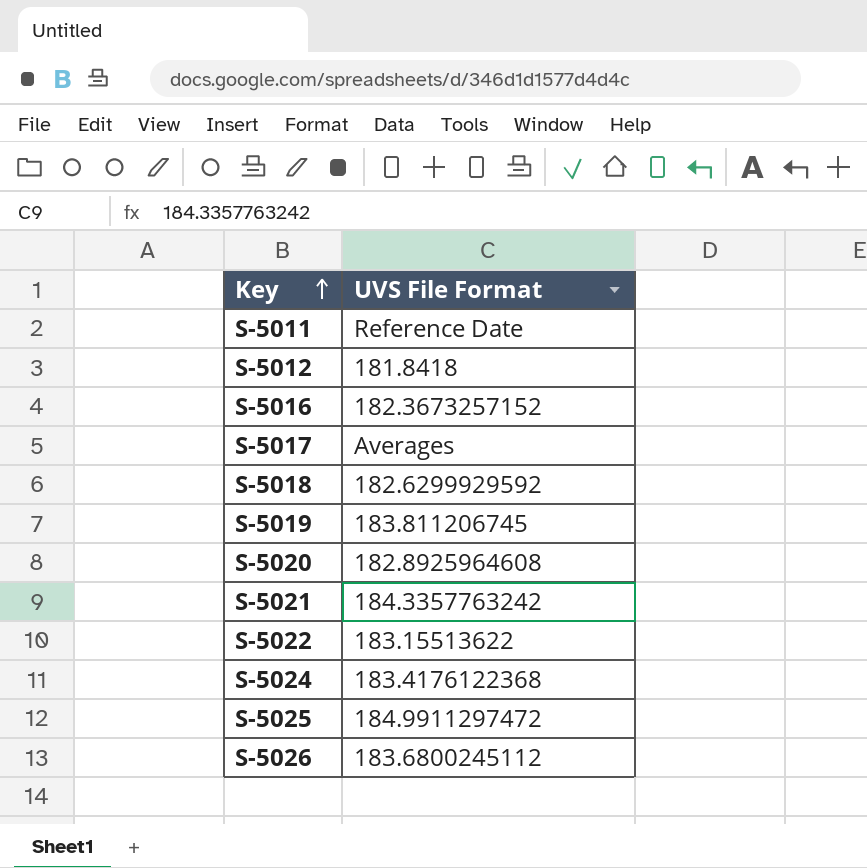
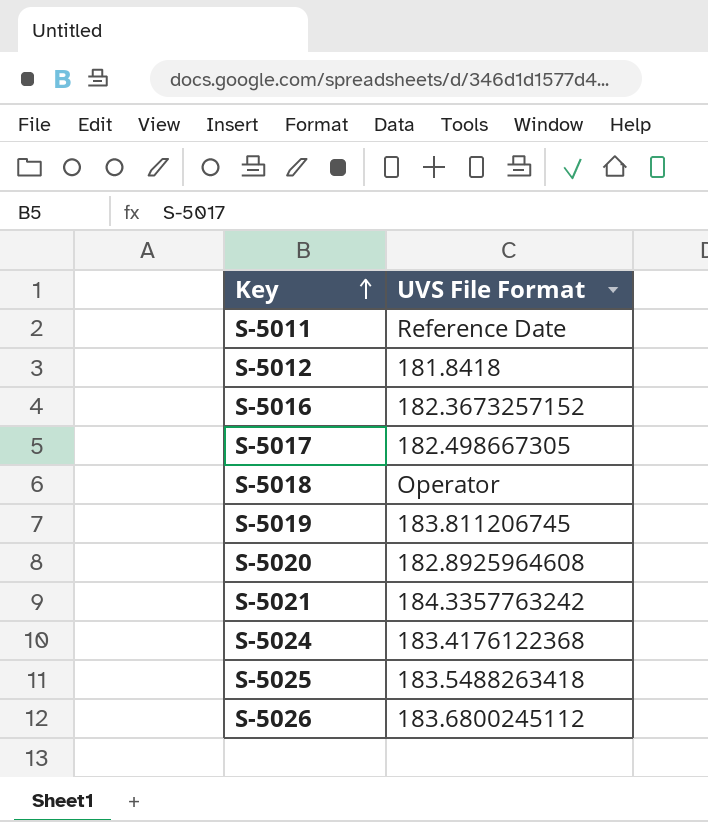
row S-5022: 183.15513622 -> none
S-5017 | UVS File Format: Averages -> 182.498667305
S-5018 | UVS File Format: 182.6299929592 -> Operator
S-5025 | UVS File Format: 184.9911297472 -> 183.5488263418

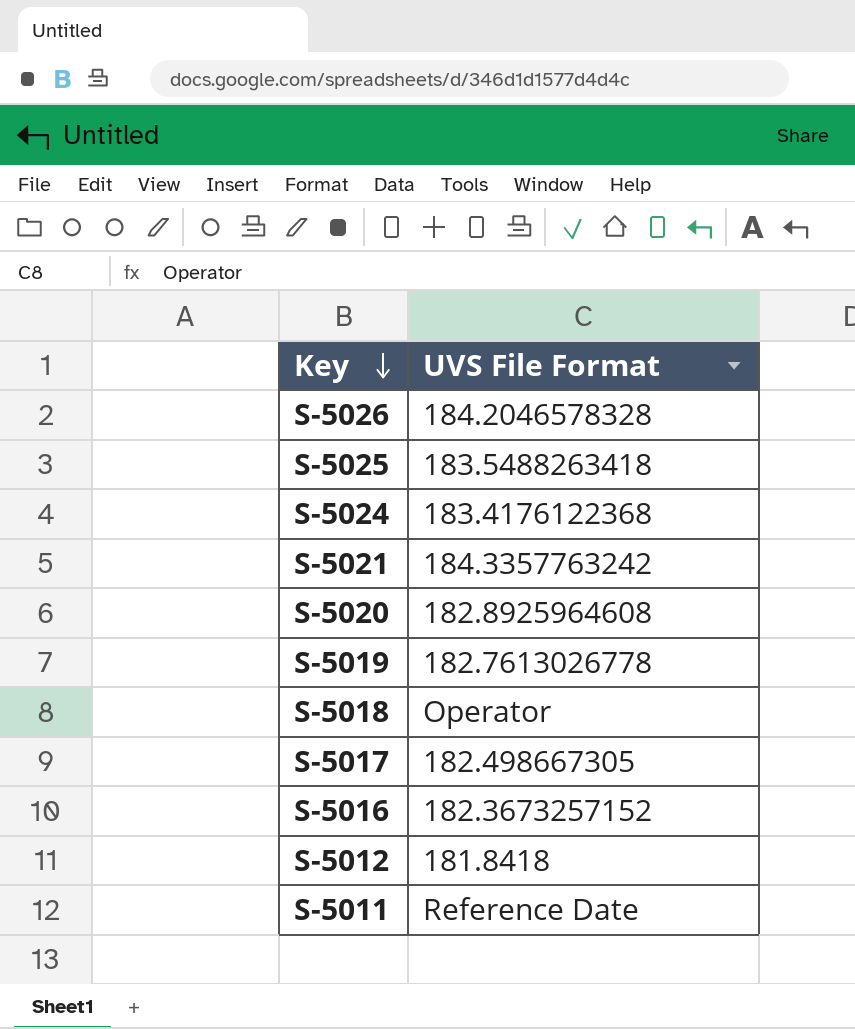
row order: Key ascending -> Key descending
S-5026 | UVS File Format: 183.6800245112 -> 184.2046578328
S-5019 | UVS File Format: 183.811206745 -> 182.7613026778

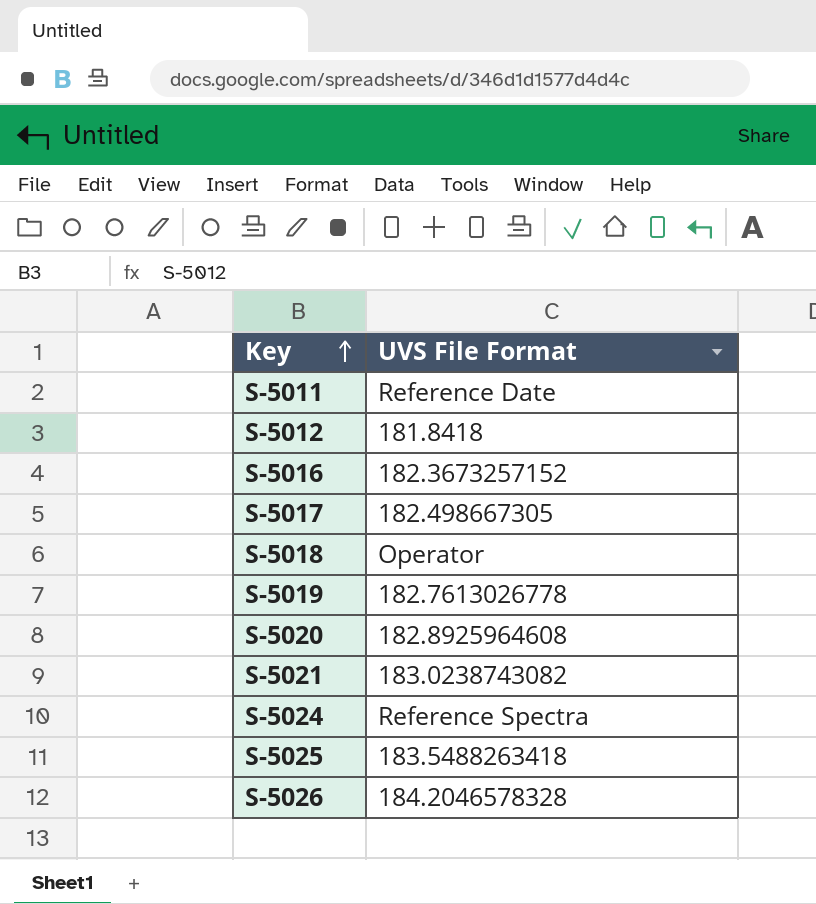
row order: Key descending -> Key ascending
S-5021 | UVS File Format: 184.3357763242 -> 183.0238743082
S-5024 | UVS File Format: 183.4176122368 -> Reference Spectra

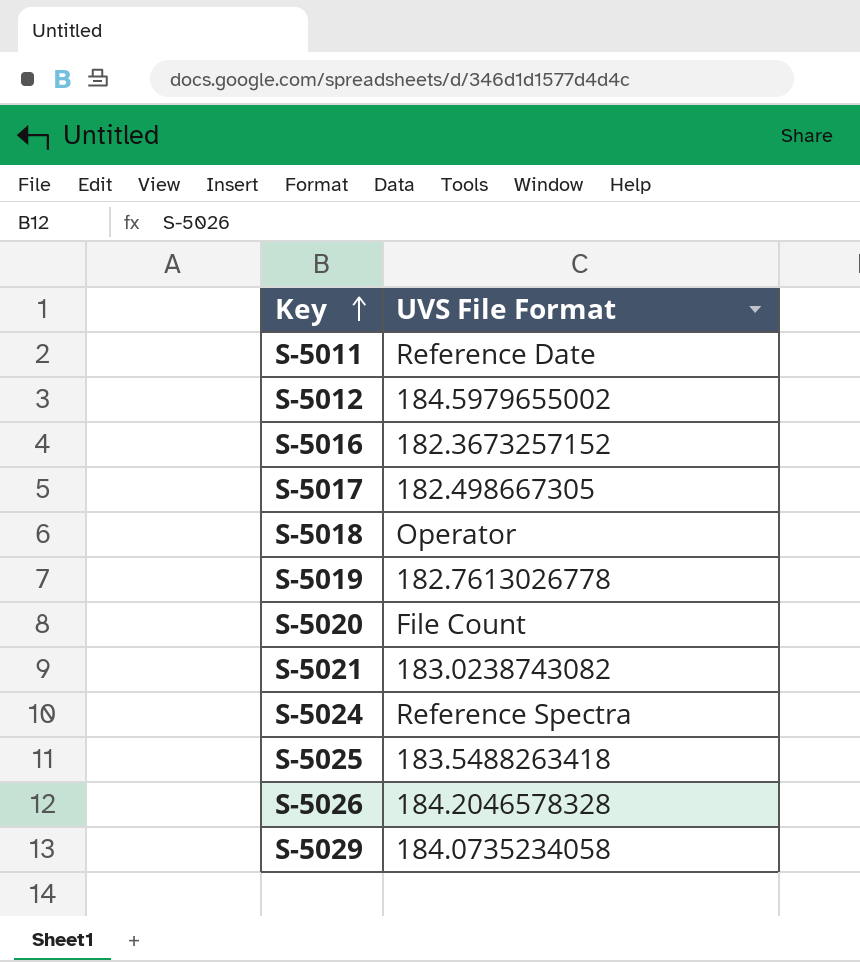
S-5012 | UVS File Format: 181.8418 -> 184.5979655002
S-5020 | UVS File Format: 182.8925964608 -> File Count
row S-5029: none -> 184.0735234058

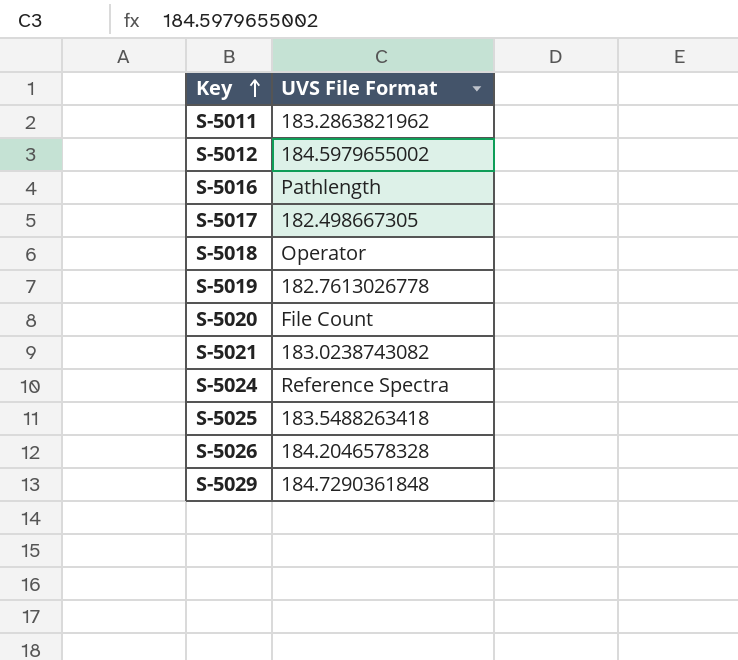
S-5011 | UVS File Format: Reference Date -> 183.2863821962
S-5016 | UVS File Format: 182.3673257152 -> Pathlength
S-5029 | UVS File Format: 184.0735234058 -> 184.7290361848

